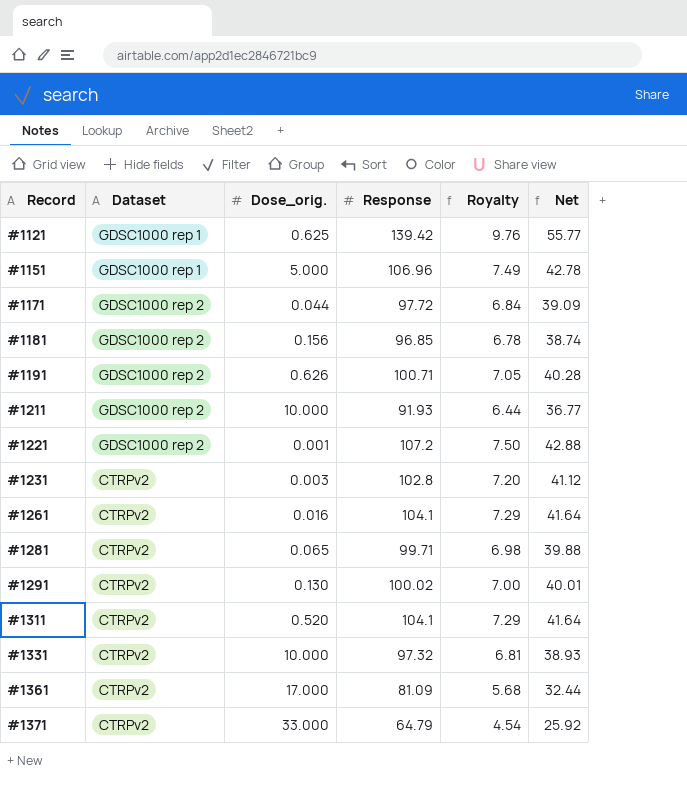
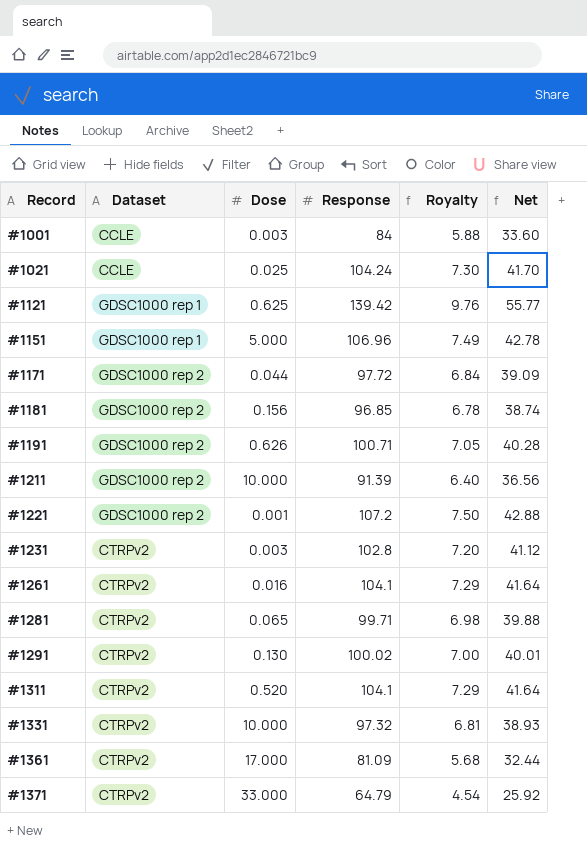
column name: Dose_orig. -> Dose
row #1001: none -> CCLE | 0.003 | 84 | 5.88 | 33.60
row #1021: none -> CCLE | 0.025 | 104.24 | 7.30 | 41.70
#1211 | Response: 91.93 -> 91.39
#1211 | Royalty: 6.44 -> 6.40
#1211 | Net: 36.77 -> 36.56

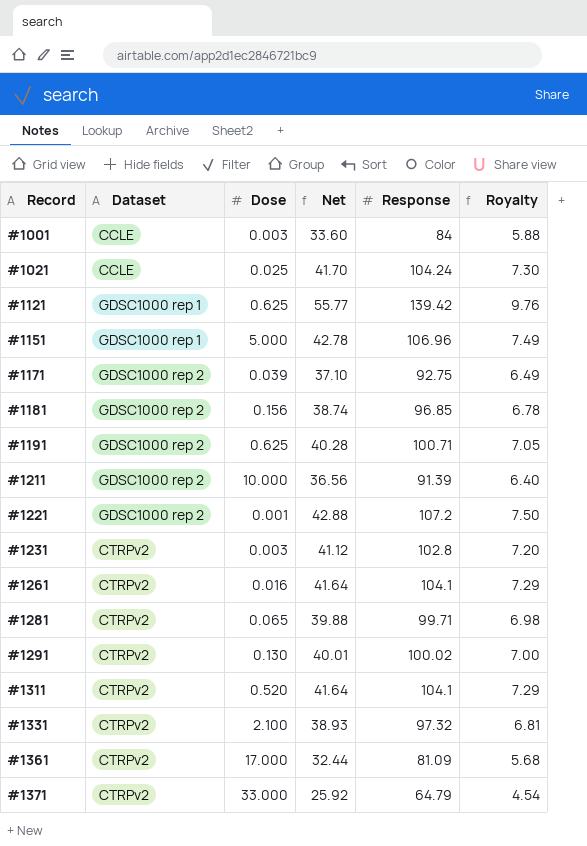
column Net | position: 6 -> 4
#1171 | Dose: 0.044 -> 0.039
#1171 | Net: 39.09 -> 37.10
#1171 | Response: 97.72 -> 92.75
#1171 | Royalty: 6.84 -> 6.49
#1191 | Dose: 0.626 -> 0.625
#1331 | Dose: 10.000 -> 2.100

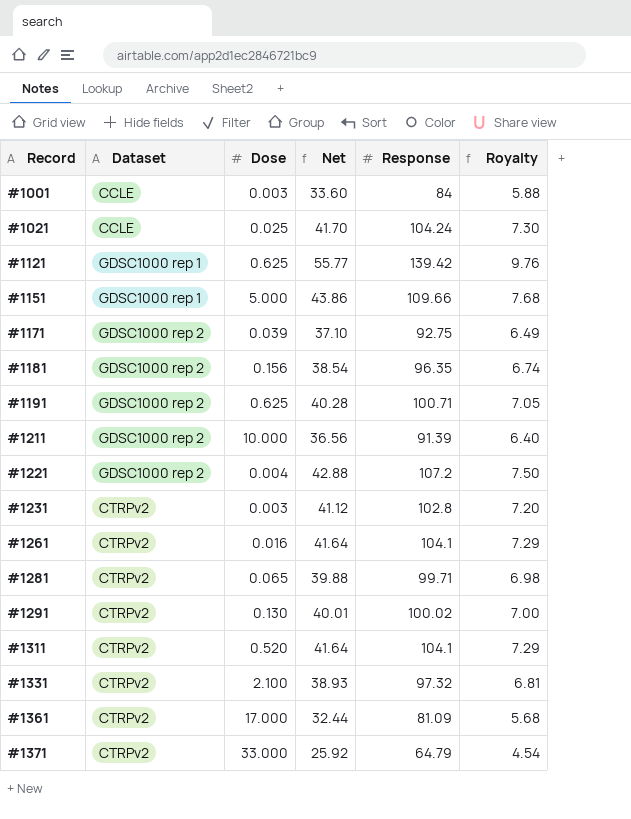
#1151 | Net: 42.78 -> 43.86
#1151 | Response: 106.96 -> 109.66
#1151 | Royalty: 7.49 -> 7.68
#1181 | Net: 38.74 -> 38.54
#1181 | Response: 96.85 -> 96.35
#1181 | Royalty: 6.78 -> 6.74
#1221 | Dose: 0.001 -> 0.004

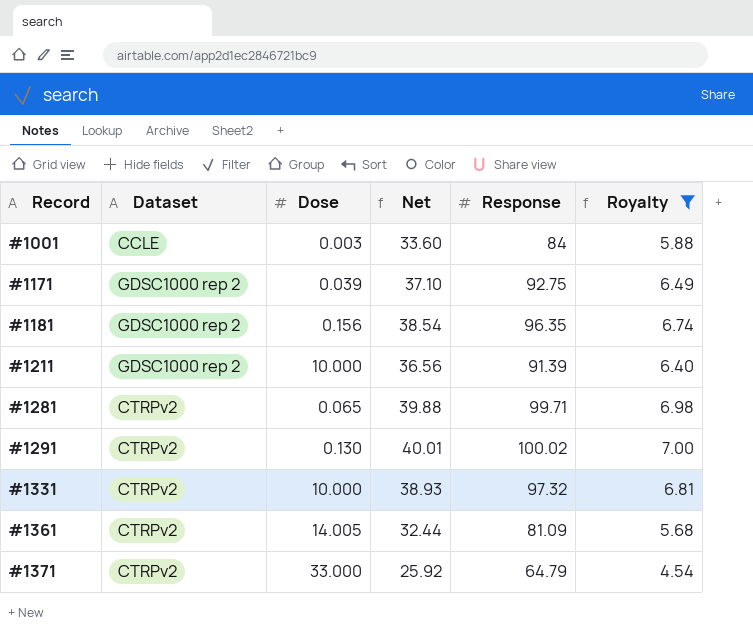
filter: none -> Royalty <= 7.00
#1331 | Dose: 2.100 -> 10.000
#1361 | Dose: 17.000 -> 14.005

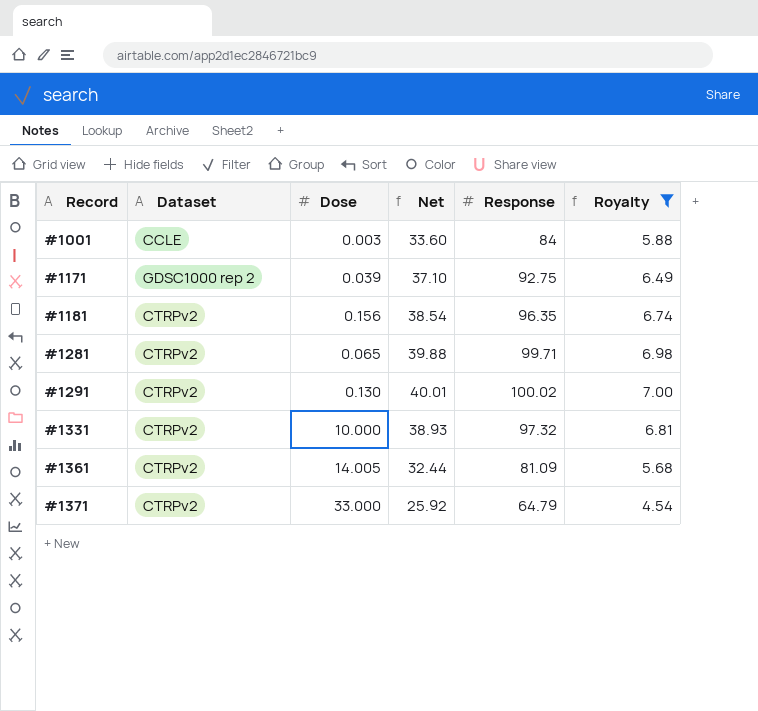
row #1211: GDSC1000 rep 2 | 10.000 | 36.56 | 91.39 | 6.40 -> none
#1181 | Dataset: GDSC1000 rep 2 -> CTRPv2

